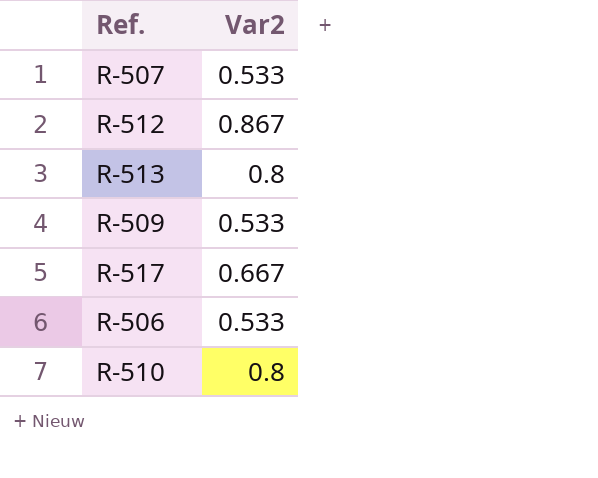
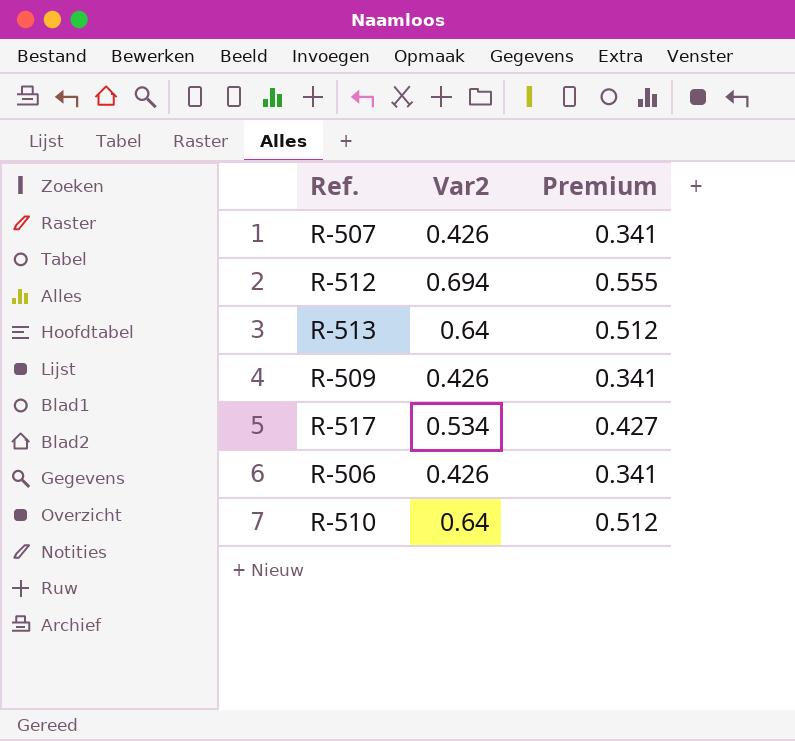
column Premium | formula: none -> [Var2] * 0.8
R-507 | Var2: 0.533 -> 0.426
R-512 | Var2: 0.867 -> 0.694
R-513 | Var2: 0.8 -> 0.64
R-509 | Var2: 0.533 -> 0.426
R-517 | Var2: 0.667 -> 0.534
R-506 | Var2: 0.533 -> 0.426
R-510 | Var2: 0.8 -> 0.64

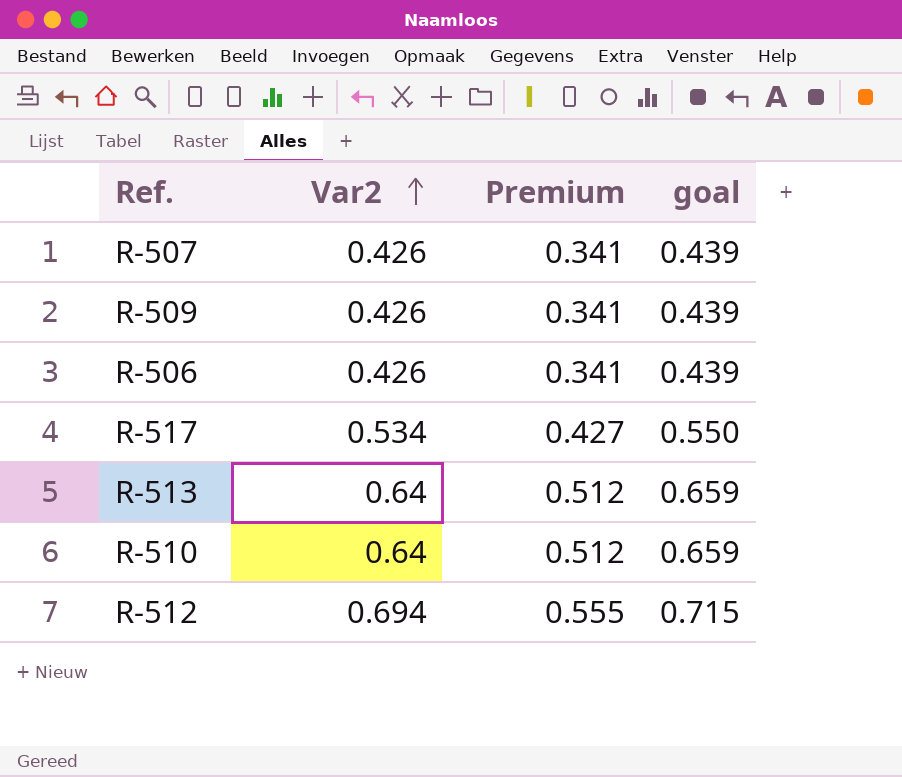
row order: none -> Var2 ascending
column goal | formula: none -> [Var2] * 1.03

